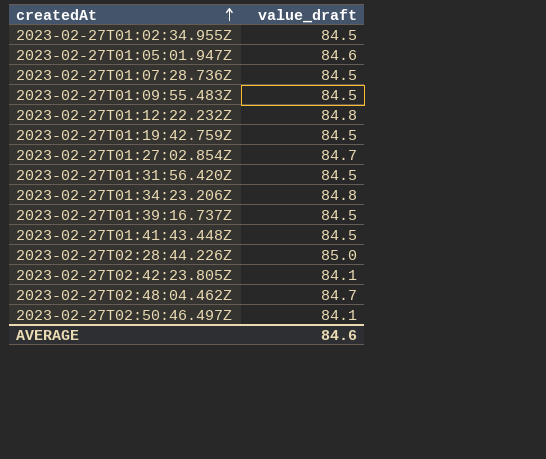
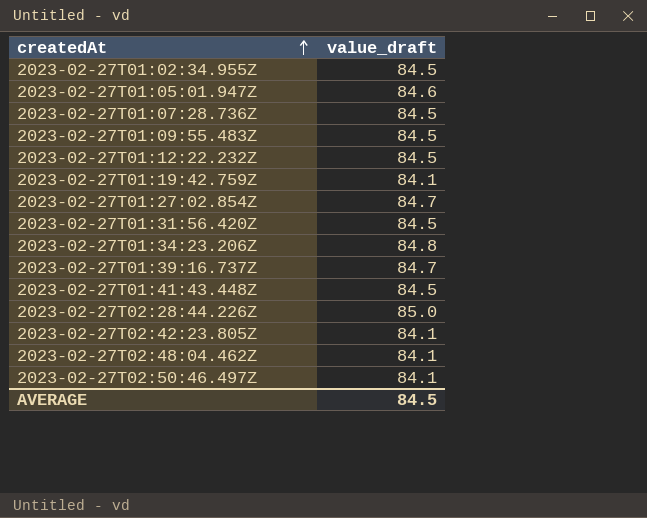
2023-02-27T01:12:22.232Z | value_draft: 84.8 -> 84.5
2023-02-27T01:19:42.759Z | value_draft: 84.5 -> 84.1
2023-02-27T01:39:16.737Z | value_draft: 84.5 -> 84.7
2023-02-27T02:48:04.462Z | value_draft: 84.7 -> 84.1
AVERAGE | value_draft: 84.6 -> 84.5

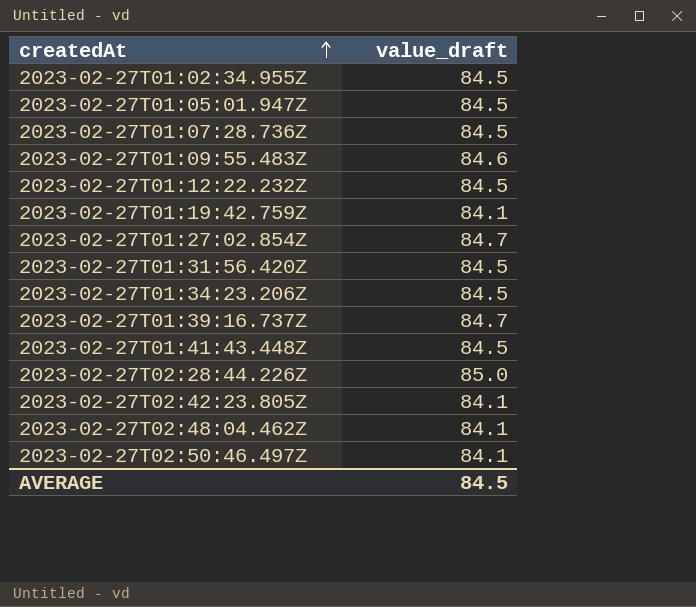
2023-02-27T01:05:01.947Z | value_draft: 84.6 -> 84.5
2023-02-27T01:09:55.483Z | value_draft: 84.5 -> 84.6
2023-02-27T01:34:23.206Z | value_draft: 84.8 -> 84.5

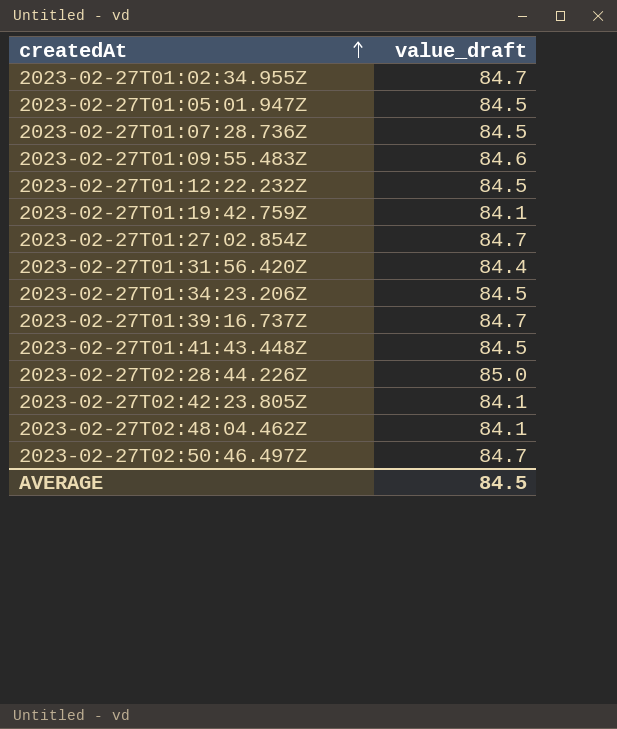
2023-02-27T01:02:34.955Z | value_draft: 84.5 -> 84.7
2023-02-27T01:31:56.420Z | value_draft: 84.5 -> 84.4
2023-02-27T02:50:46.497Z | value_draft: 84.1 -> 84.7

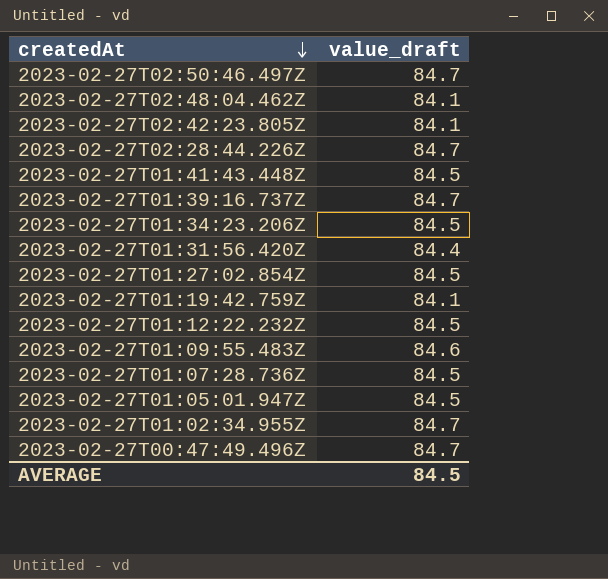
row order: createdAt ascending -> createdAt descending
2023-02-27T02:28:44.226Z | value_draft: 85.0 -> 84.7
2023-02-27T01:27:02.854Z | value_draft: 84.7 -> 84.5
row 2023-02-27T00:47:49.496Z: none -> 84.7

